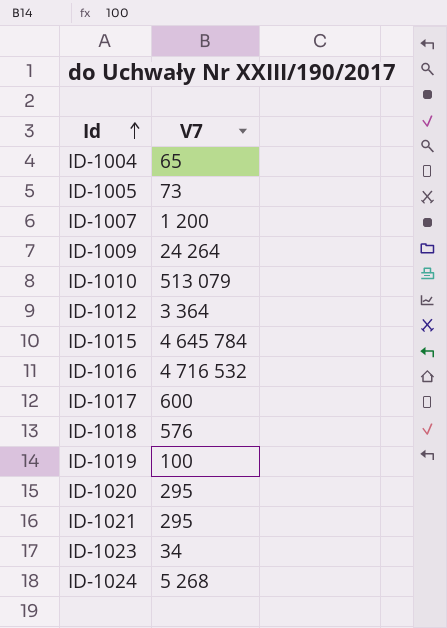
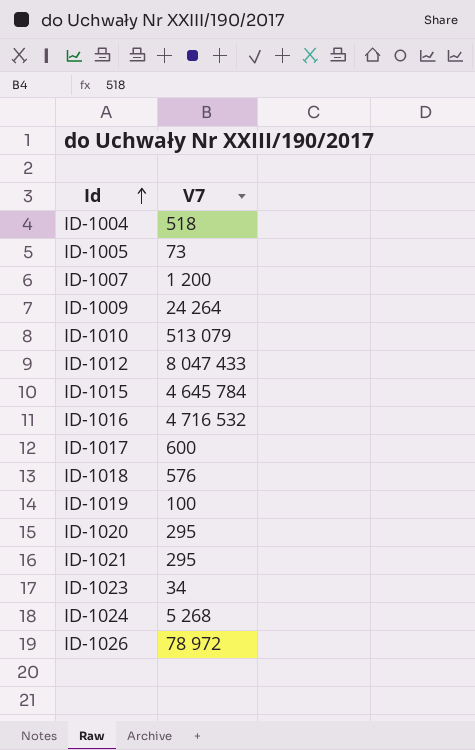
ID-1004 | V7: 65 -> 518
ID-1012 | V7: 3 364 -> 8 047 433
row ID-1026: none -> 78 972

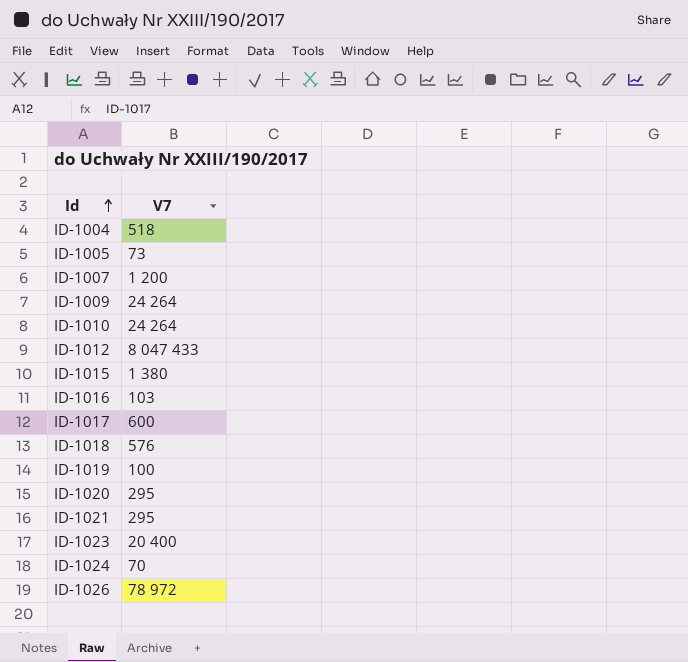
ID-1010 | V7: 513 079 -> 24 264
ID-1015 | V7: 4 645 784 -> 1 380
ID-1016 | V7: 4 716 532 -> 103
ID-1023 | V7: 34 -> 20 400
ID-1024 | V7: 5 268 -> 70

